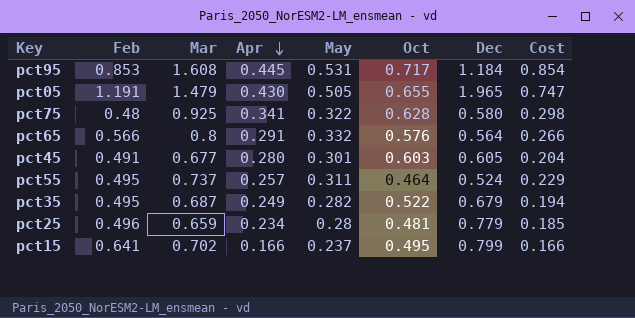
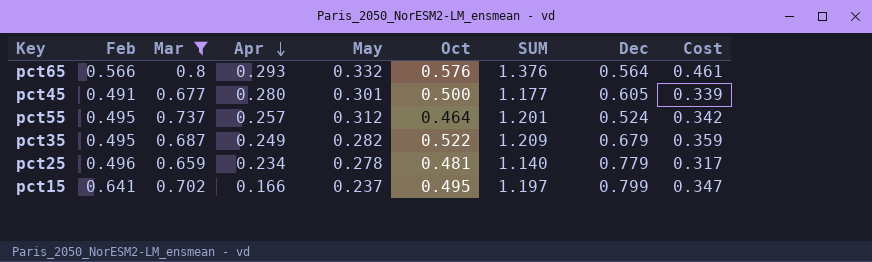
filter: none -> Mar <= 0.8
column SUM | formula: none -> [Mar] + [Oct]
column Cost | formula: [Mar] * [May] -> [Mar] * [Oct]
pct65 | Apr: 0.291 -> 0.293
pct45 | Oct: 0.603 -> 0.500
pct55 | May: 0.311 -> 0.312
pct25 | May: 0.28 -> 0.278

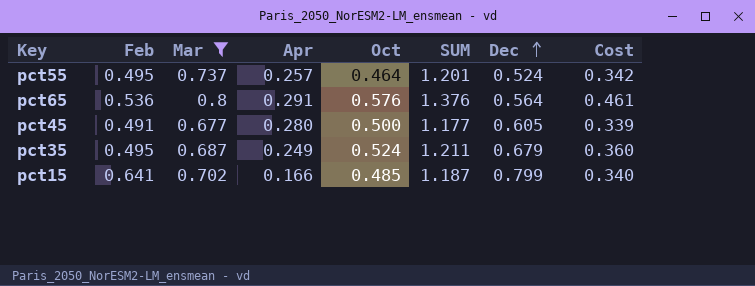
row order: Apr descending -> Dec ascending
column May | position: 5 -> none
row pct25: 0.496 | 0.659 | 0.234 | 0.278 | 0.481 | 1.140 | 0.779 | 0.317 -> none
pct65 | Feb: 0.566 -> 0.536
pct65 | Apr: 0.293 -> 0.291
pct35 | Oct: 0.522 -> 0.524
pct35 | SUM: 1.209 -> 1.211
pct35 | Cost: 0.359 -> 0.360
pct15 | Oct: 0.495 -> 0.485
pct15 | SUM: 1.197 -> 1.187
pct15 | Cost: 0.347 -> 0.340

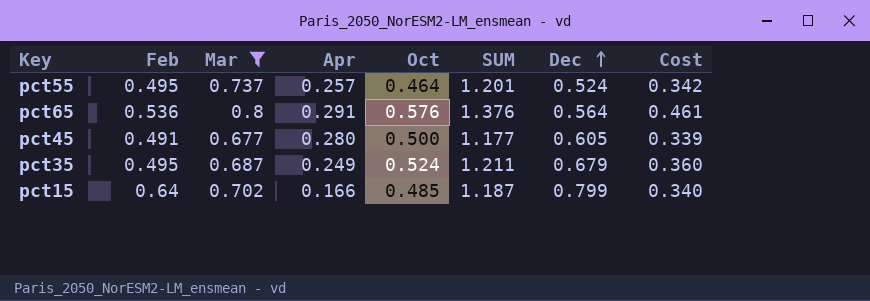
pct15 | Feb: 0.641 -> 0.64

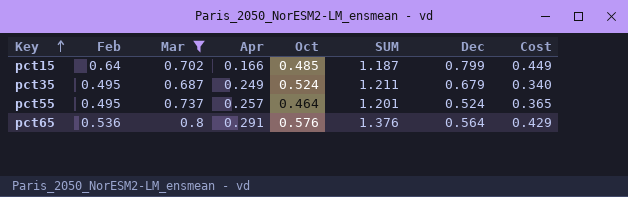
row order: Dec ascending -> Key ascending
column Cost | formula: [Mar] * [Oct] -> [Feb] * [Mar]
row pct45: 0.491 | 0.677 | 0.280 | 0.500 | 1.177 | 0.605 | 0.339 -> none

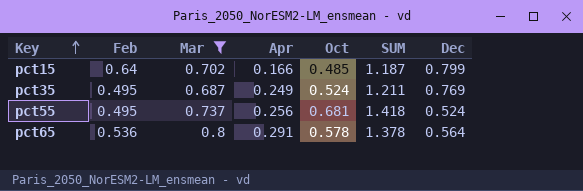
column Cost | formula: [Feb] * [Mar] -> none
pct35 | Dec: 0.679 -> 0.769
pct55 | Apr: 0.257 -> 0.256
pct55 | Oct: 0.464 -> 0.681
pct55 | SUM: 1.201 -> 1.418
pct65 | Oct: 0.576 -> 0.578
pct65 | SUM: 1.376 -> 1.378

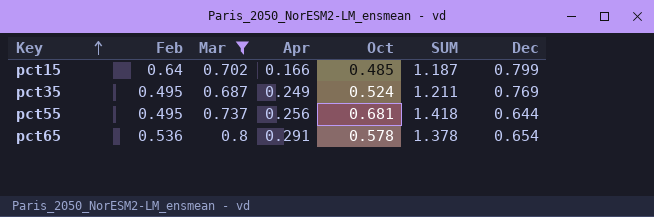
pct55 | Dec: 0.524 -> 0.644
pct65 | Dec: 0.564 -> 0.654

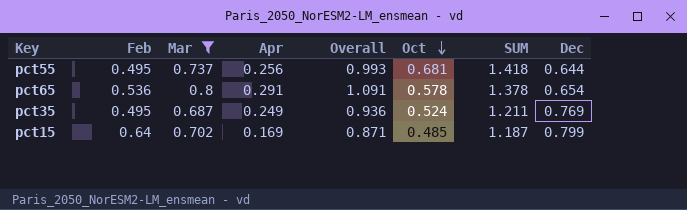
row order: Key ascending -> Oct descending
column Overall | formula: none -> [Mar] + [Apr]
pct15 | Apr: 0.166 -> 0.169

